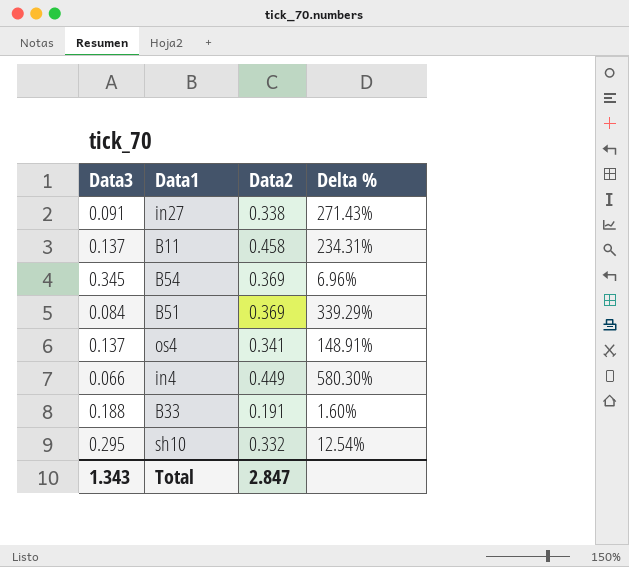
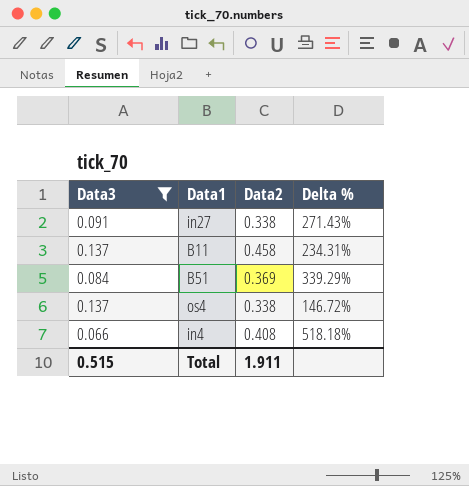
filter: none -> Data3 <= 0.137
os4 | Data2: 0.341 -> 0.338
os4 | Delta %: 148.91% -> 146.72%
in4 | Data2: 0.449 -> 0.408
in4 | Delta %: 580.30% -> 518.18%
Total | Data3: 1.343 -> 0.515
Total | Data2: 2.847 -> 1.911

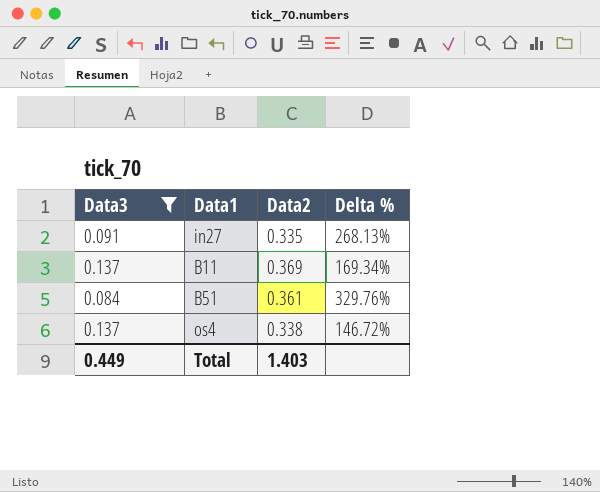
row in4: 0.066 | 0.408 | 518.18% -> none
in27 | Data2: 0.338 -> 0.335
in27 | Delta %: 271.43% -> 268.13%
B11 | Data2: 0.458 -> 0.369
B11 | Delta %: 234.31% -> 169.34%
B51 | Data2: 0.369 -> 0.361
B51 | Delta %: 339.29% -> 329.76%
Total | Data3: 0.515 -> 0.449
Total | Data2: 1.911 -> 1.403

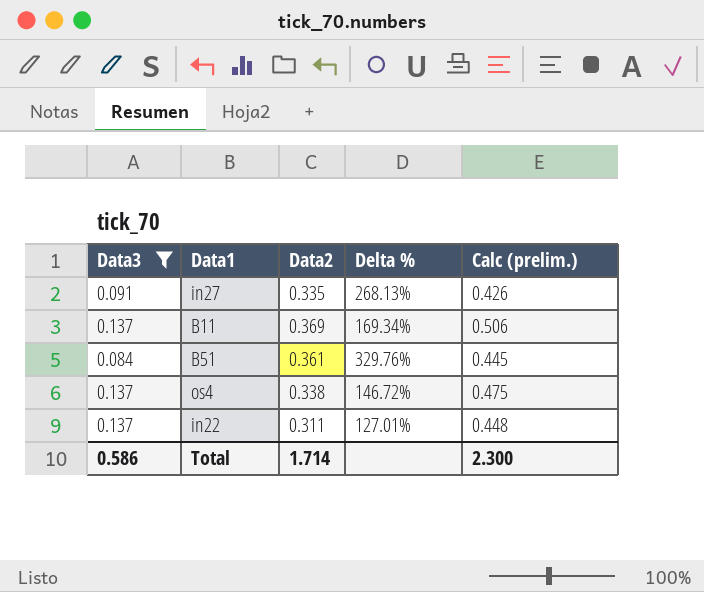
column Calc (prelim.) | formula: none -> [Data3] + [Data2]
row in22: none -> 0.137 | 0.311 | 127.01% | 0.448
Total | Data3: 0.449 -> 0.586
Total | Data2: 1.403 -> 1.714

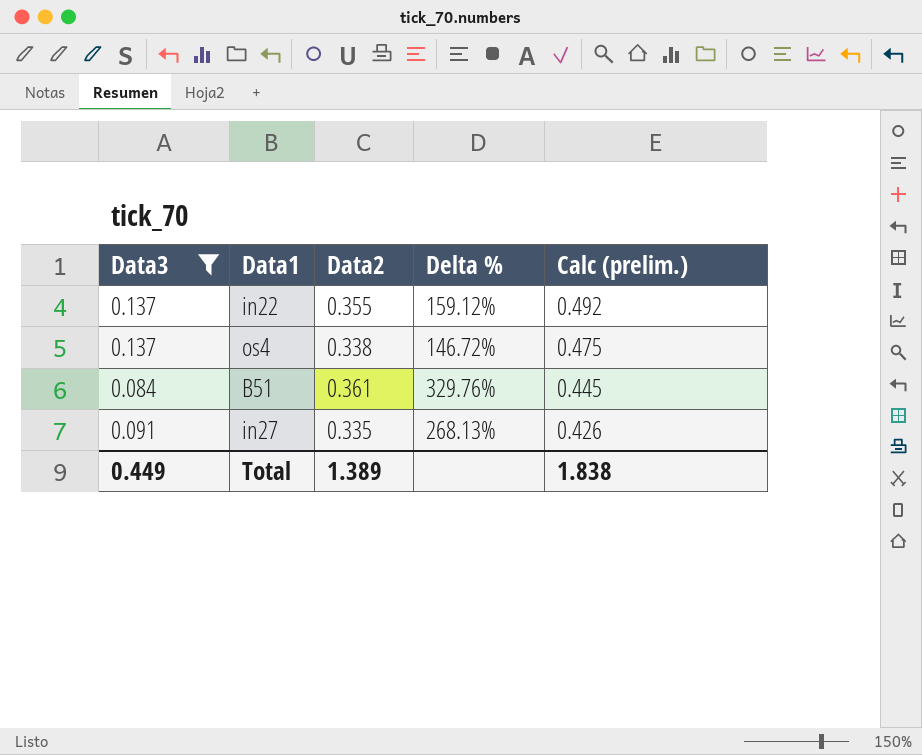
row order: none -> Calc (prelim.) descending
row B11: 0.137 | 0.369 | 169.34% | 0.506 -> none
in22 | Data2: 0.311 -> 0.355
in22 | Delta %: 127.01% -> 159.12%
in22 | Calc (prelim.): 0.448 -> 0.492
Total | Data3: 0.586 -> 0.449
Total | Data2: 1.714 -> 1.389
Total | Calc (prelim.): 2.300 -> 1.838

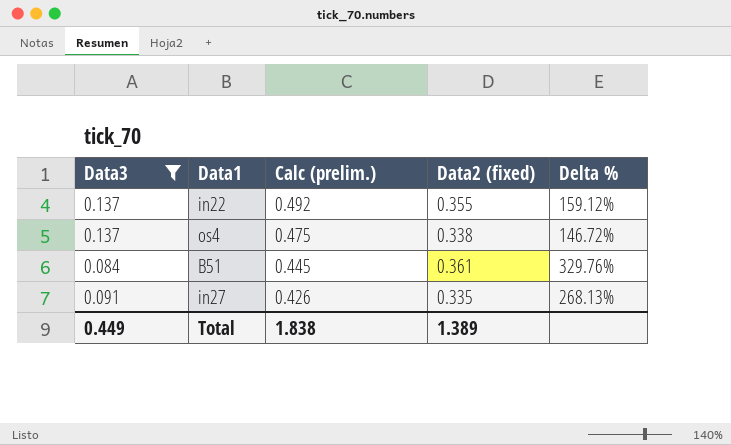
column Calc (prelim.) | position: 5 -> 3
column name: Data2 -> Data2 (fixed)

